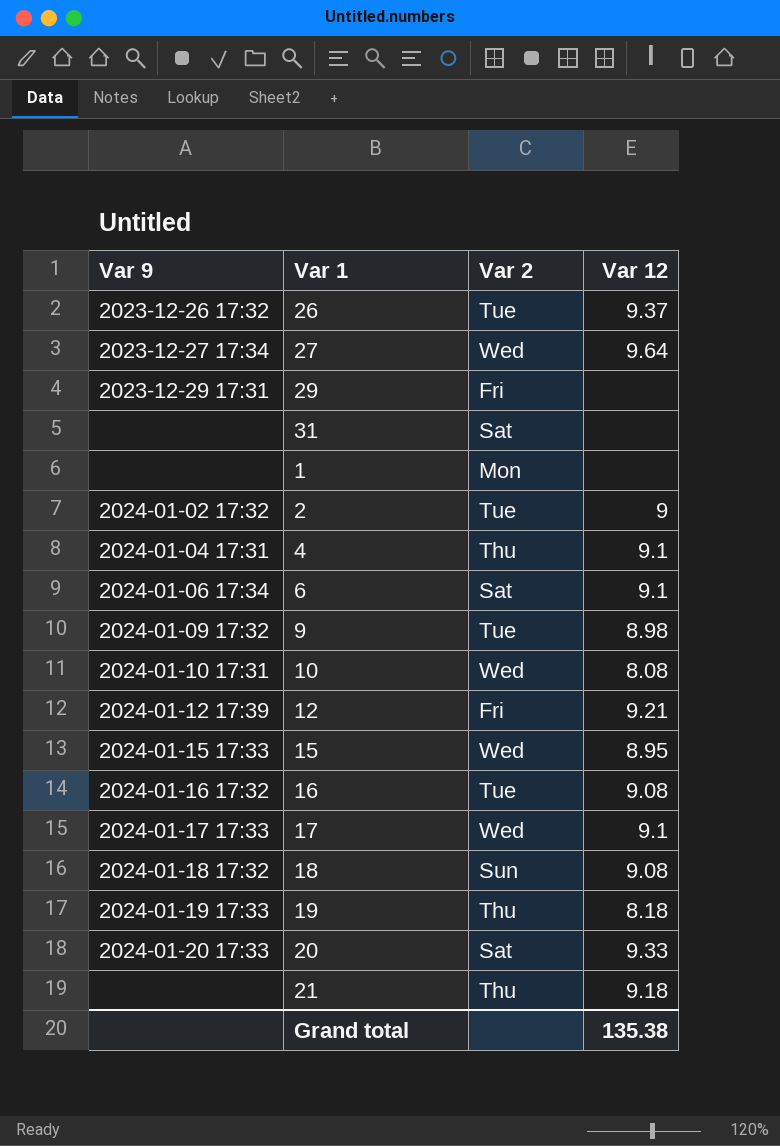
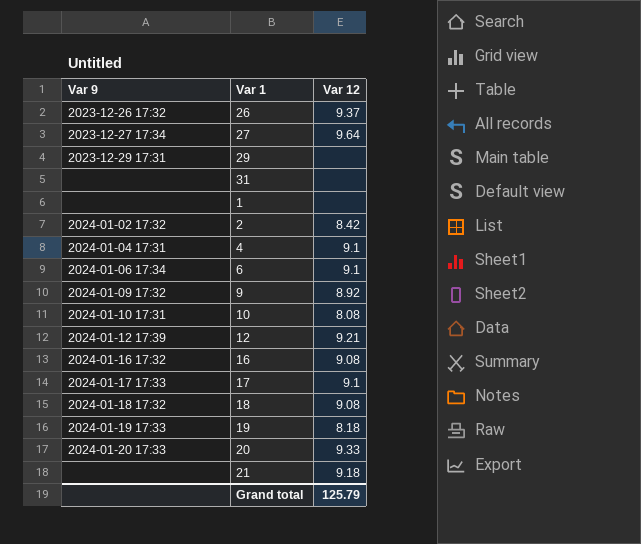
column Var 2 | position: 3 -> none
row 15: 2024-01-15 17:33 | Wed | 8.95 -> none
2 | Var 12: 9 -> 8.42
9 | Var 12: 8.98 -> 8.92
Grand total | Var 12: 135.38 -> 125.79

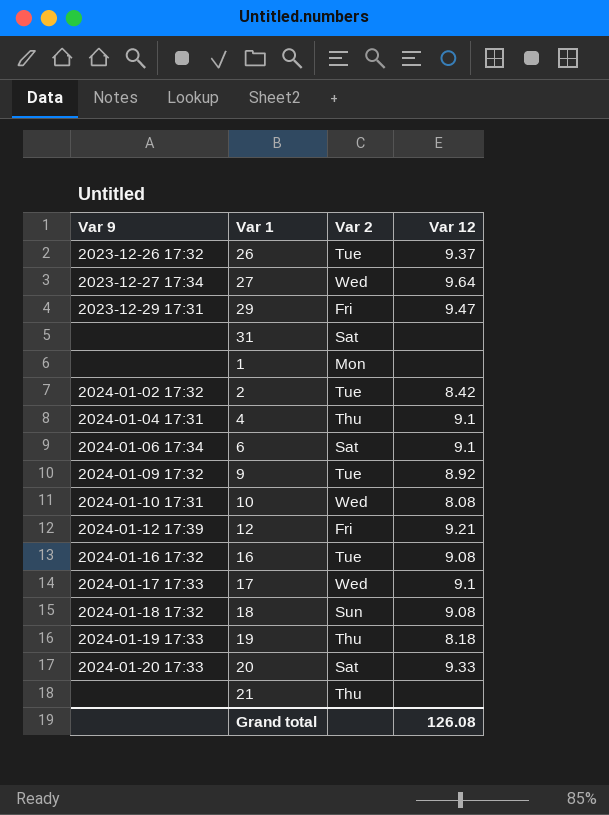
column Var 2 | position: none -> 3
29 | Var 12: none -> 9.47
21 | Var 12: 9.18 -> none
Grand total | Var 12: 125.79 -> 126.08

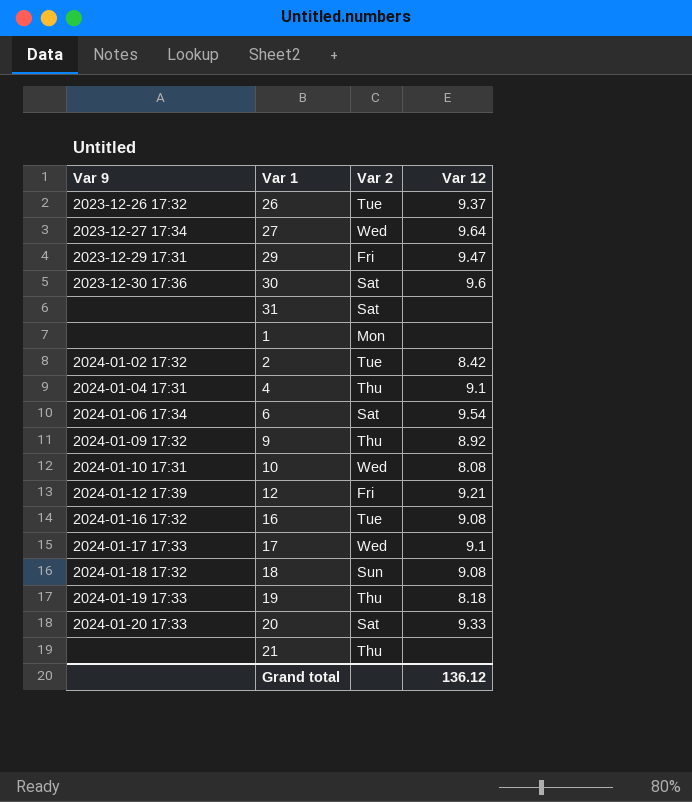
row 30: none -> 2023-12-30 17:36 | Sat | 9.6
6 | Var 12: 9.1 -> 9.54
9 | Var 2: Tue -> Thu
Grand total | Var 12: 126.08 -> 136.12

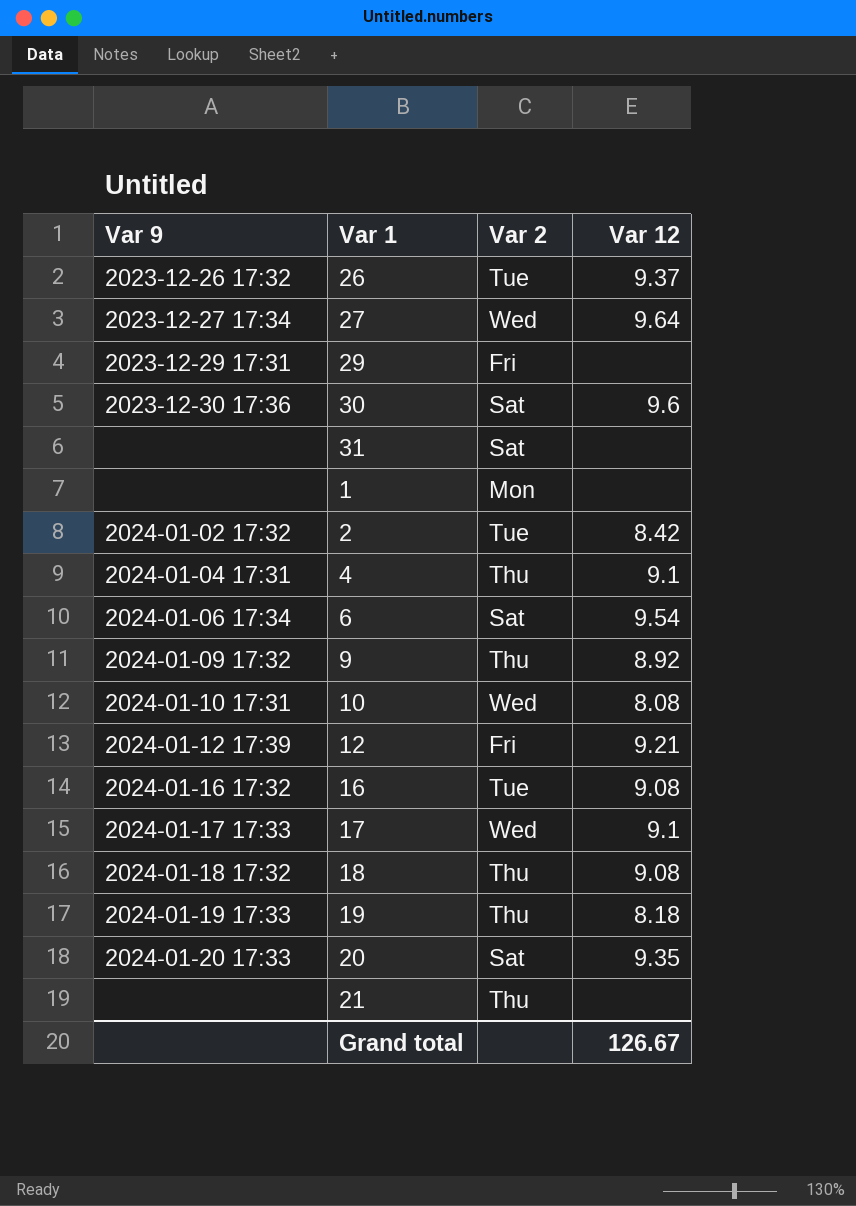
29 | Var 12: 9.47 -> none
18 | Var 2: Sun -> Thu
20 | Var 12: 9.33 -> 9.35
Grand total | Var 12: 136.12 -> 126.67

